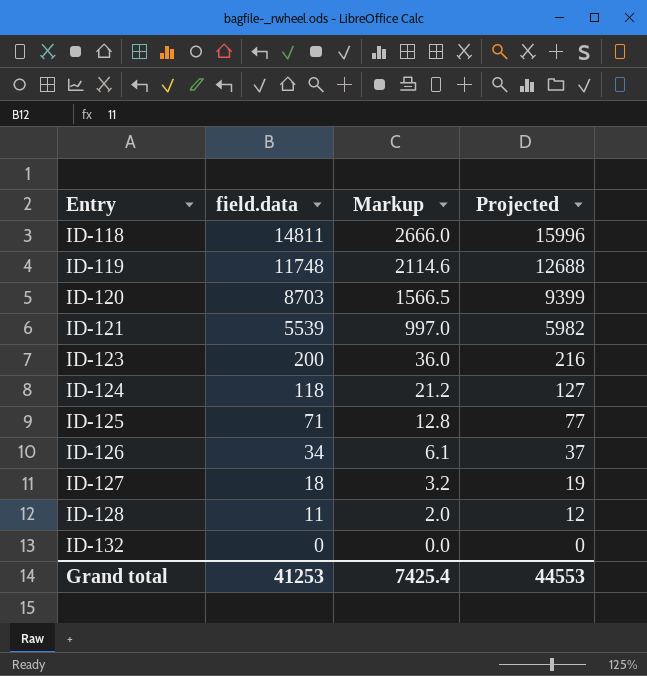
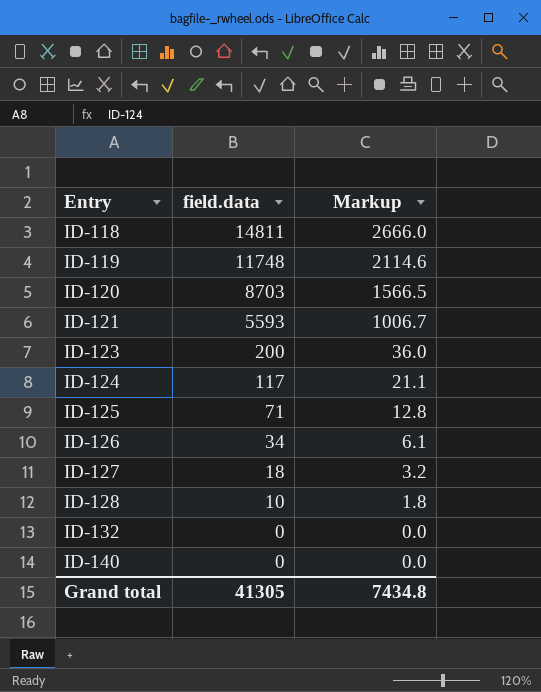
column Projected | formula: [field.data] * 1.08 -> none
ID-121 | field.data: 5539 -> 5593
ID-121 | Markup: 997.0 -> 1006.7
ID-124 | field.data: 118 -> 117
ID-124 | Markup: 21.2 -> 21.1
ID-128 | field.data: 11 -> 10
ID-128 | Markup: 2.0 -> 1.8
row ID-140: none -> 0 | 0.0
Grand total | field.data: 41253 -> 41305
Grand total | Markup: 7425.4 -> 7434.8

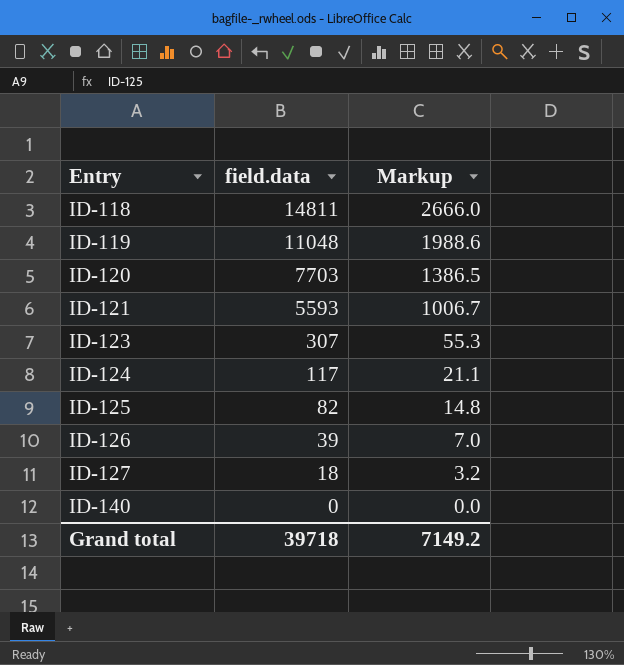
row ID-128: 10 | 1.8 -> none
row ID-132: 0 | 0.0 -> none
ID-119 | field.data: 11748 -> 11048
ID-119 | Markup: 2114.6 -> 1988.6
ID-120 | field.data: 8703 -> 7703
ID-120 | Markup: 1566.5 -> 1386.5
ID-123 | field.data: 200 -> 307
ID-123 | Markup: 36.0 -> 55.3
ID-125 | field.data: 71 -> 82
ID-125 | Markup: 12.8 -> 14.8
ID-126 | field.data: 34 -> 39
ID-126 | Markup: 6.1 -> 7.0
Grand total | field.data: 41305 -> 39718
Grand total | Markup: 7434.8 -> 7149.2

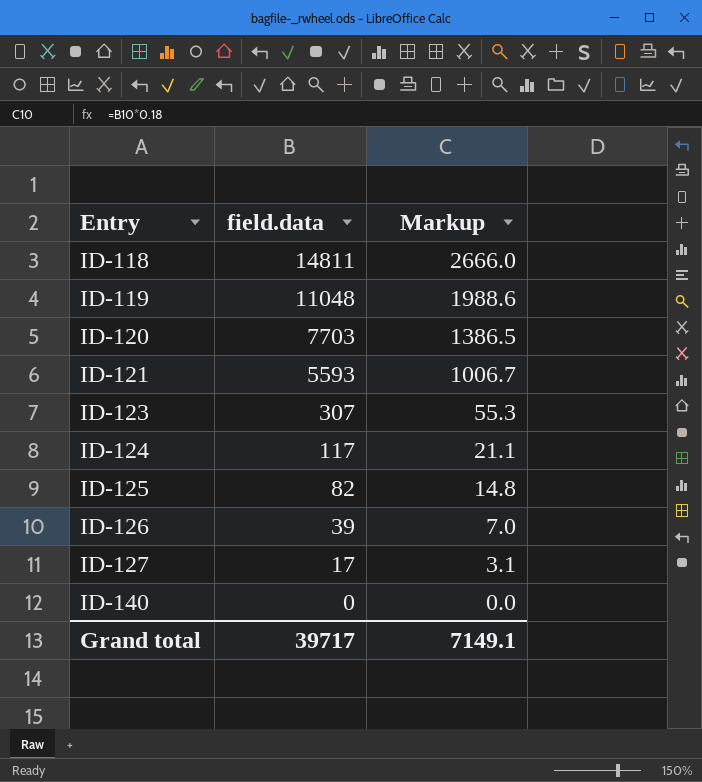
ID-127 | field.data: 18 -> 17
ID-127 | Markup: 3.2 -> 3.1
Grand total | field.data: 39718 -> 39717
Grand total | Markup: 7149.2 -> 7149.1

